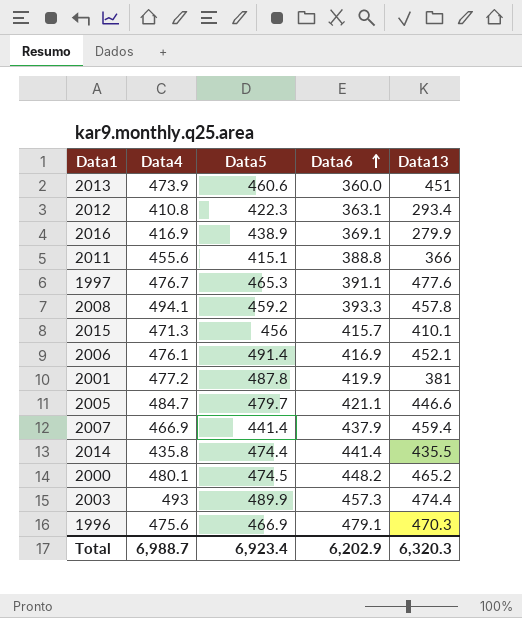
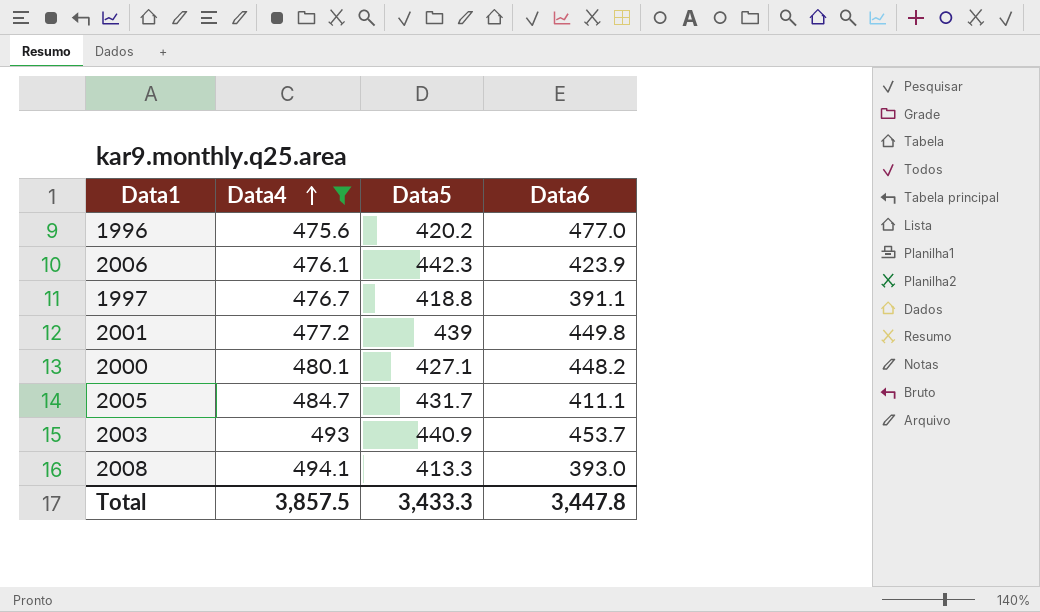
filter: none -> Data4 >= 475.6
row order: Data6 ascending -> Data4 ascending
column Data13 | position: 5 -> none
1996 | Data5: 466.9 -> 420.2
1996 | Data6: 479.1 -> 477.0
2006 | Data5: 491.4 -> 442.3
2006 | Data6: 416.9 -> 423.9
1997 | Data5: 465.3 -> 418.8
2001 | Data5: 487.8 -> 439
2001 | Data6: 419.9 -> 449.8
2000 | Data5: 474.5 -> 427.1
2005 | Data5: 479.7 -> 431.7
2005 | Data6: 421.1 -> 411.1
2003 | Data5: 489.9 -> 440.9
2003 | Data6: 457.3 -> 453.7
2008 | Data5: 459.2 -> 413.3
2008 | Data6: 393.3 -> 393.0
Total | Data4: 6,988.7 -> 3,857.5
Total | Data5: 6,923.4 -> 3,433.3
Total | Data6: 6,202.9 -> 3,447.8

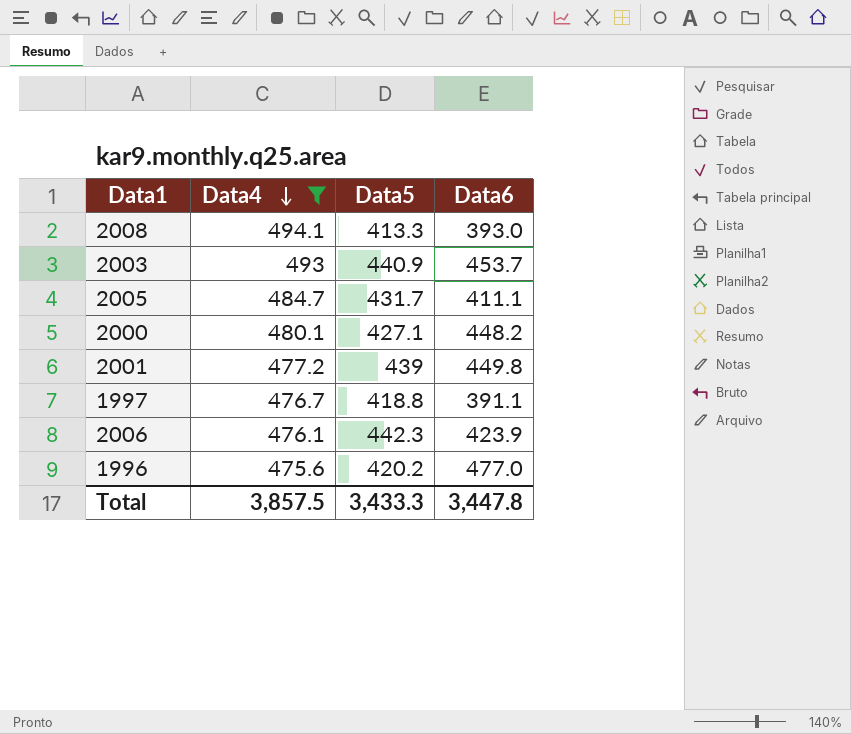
row order: Data4 ascending -> Data4 descending

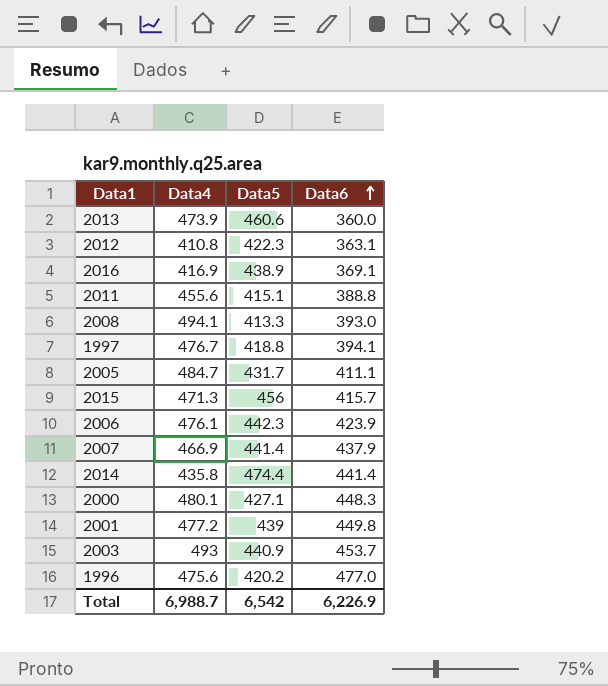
filter: Data4 >= 475.6 -> none
row order: Data4 descending -> Data6 ascending
1997 | Data6: 391.1 -> 394.1
2000 | Data6: 448.2 -> 448.3
Total | Data4: 3,857.5 -> 6,988.7
Total | Data5: 3,433.3 -> 6,542
Total | Data6: 3,447.8 -> 6,226.9

